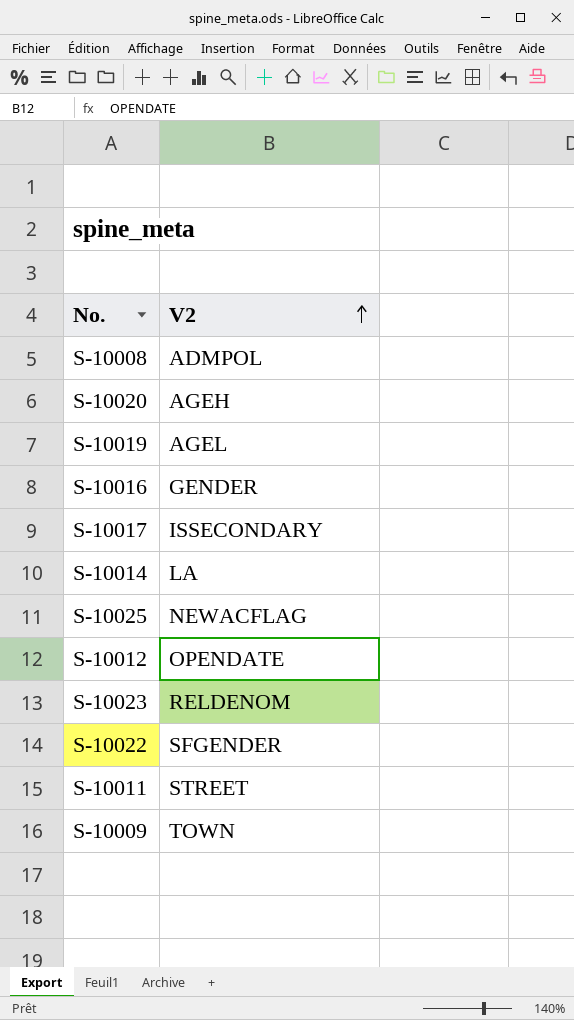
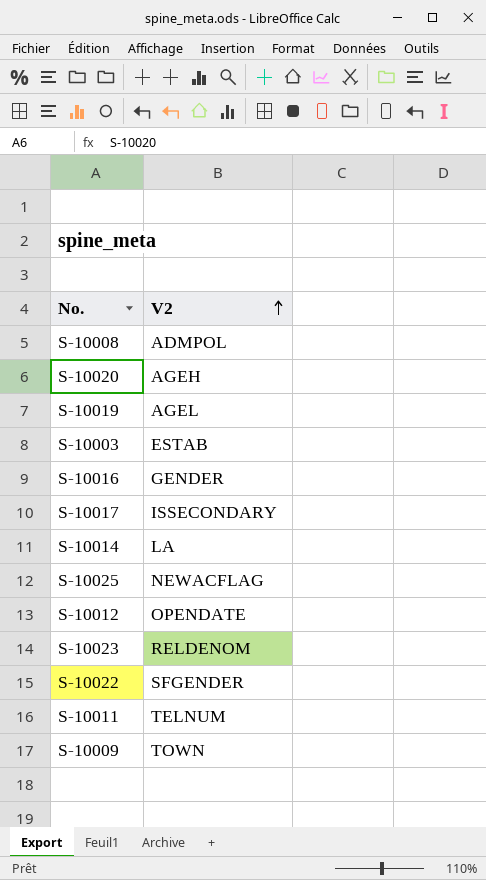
row S-10003: none -> ESTAB
S-10011 | V2: STREET -> TELNUM

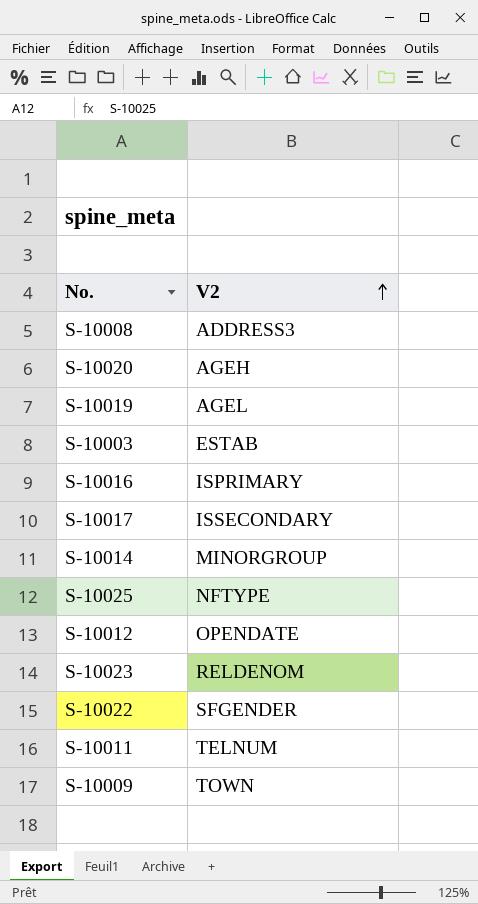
S-10008 | V2: ADMPOL -> ADDRESS3
S-10016 | V2: GENDER -> ISPRIMARY
S-10014 | V2: LA -> MINORGROUP
S-10025 | V2: NEWACFLAG -> NFTYPE

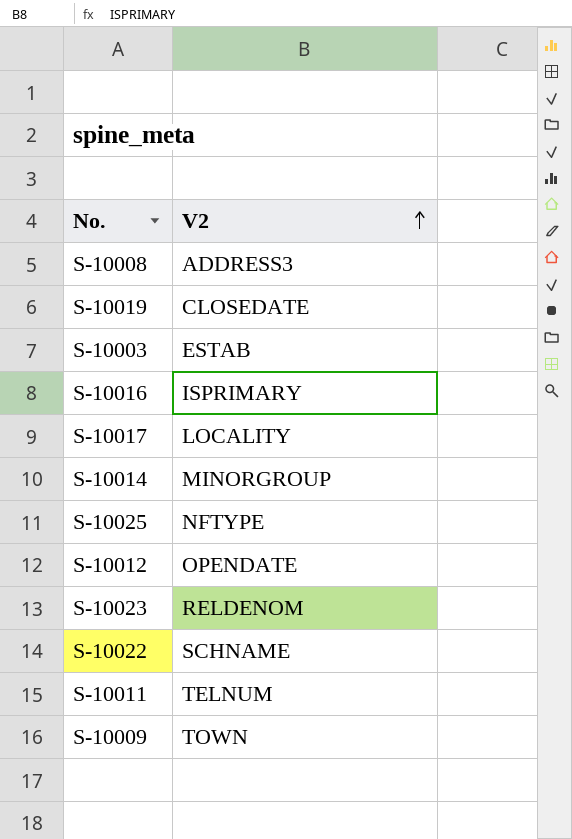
row S-10020: AGEH -> none
S-10019 | V2: AGEL -> CLOSEDATE
S-10017 | V2: ISSECONDARY -> LOCALITY
S-10022 | V2: SFGENDER -> SCHNAME

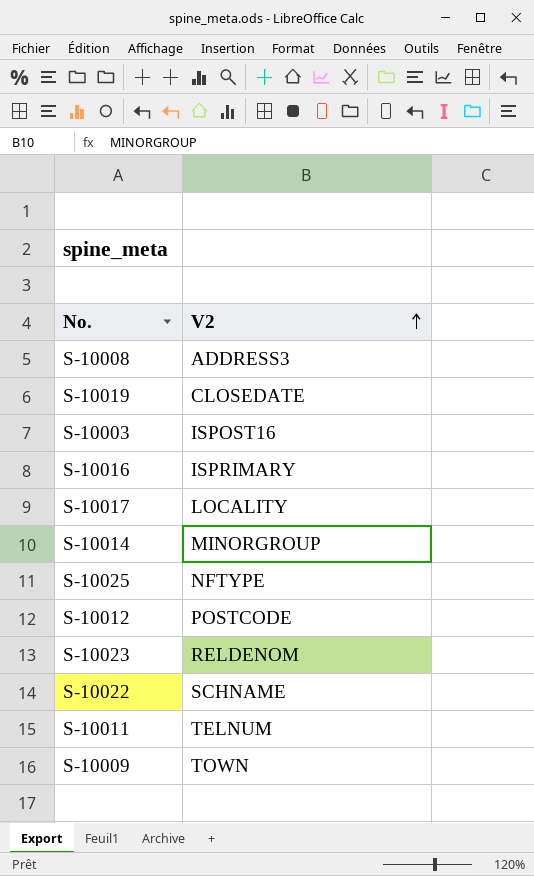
S-10003 | V2: ESTAB -> ISPOST16
S-10012 | V2: OPENDATE -> POSTCODE

